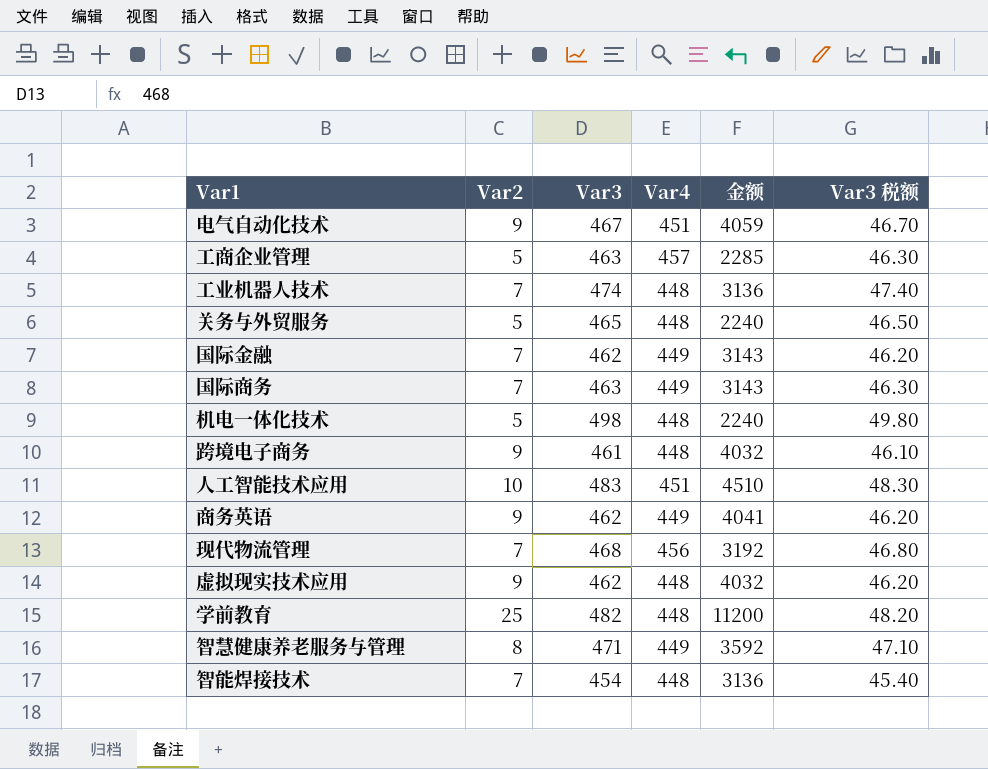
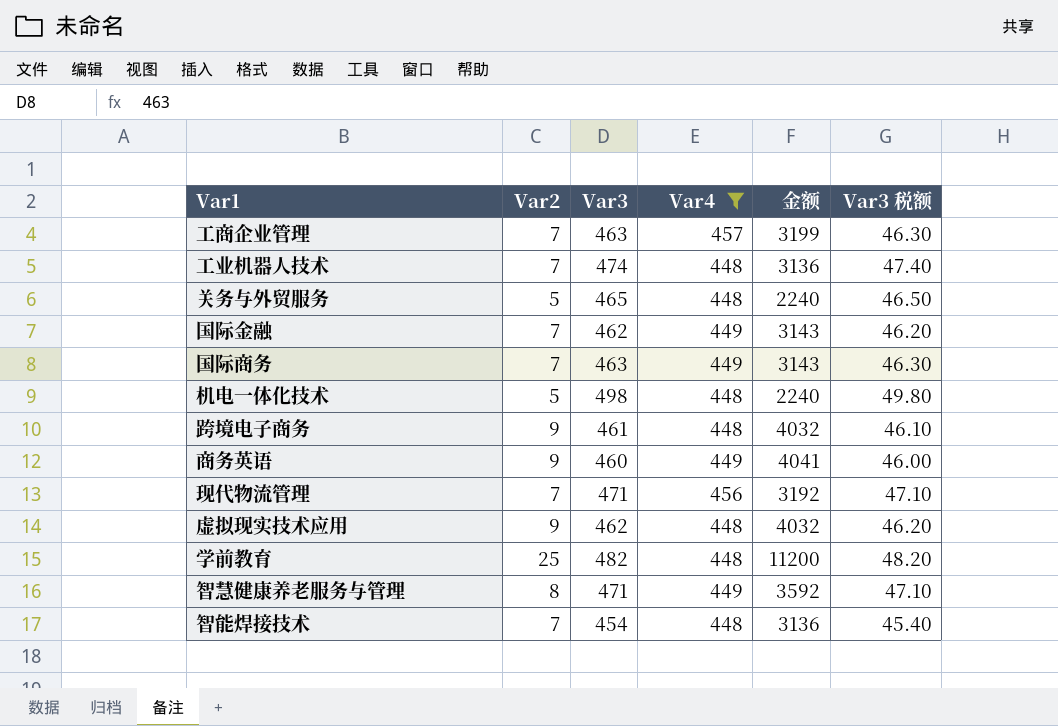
filter: none -> Var4 != 451
工商企业管理 | Var2: 5 -> 7
工商企业管理 | 金额: 2285 -> 3199
商务英语 | Var3: 462 -> 460
商务英语 | Var3 税额: 46.20 -> 46.00
现代物流管理 | Var3: 468 -> 471
现代物流管理 | Var3 税额: 46.80 -> 47.10

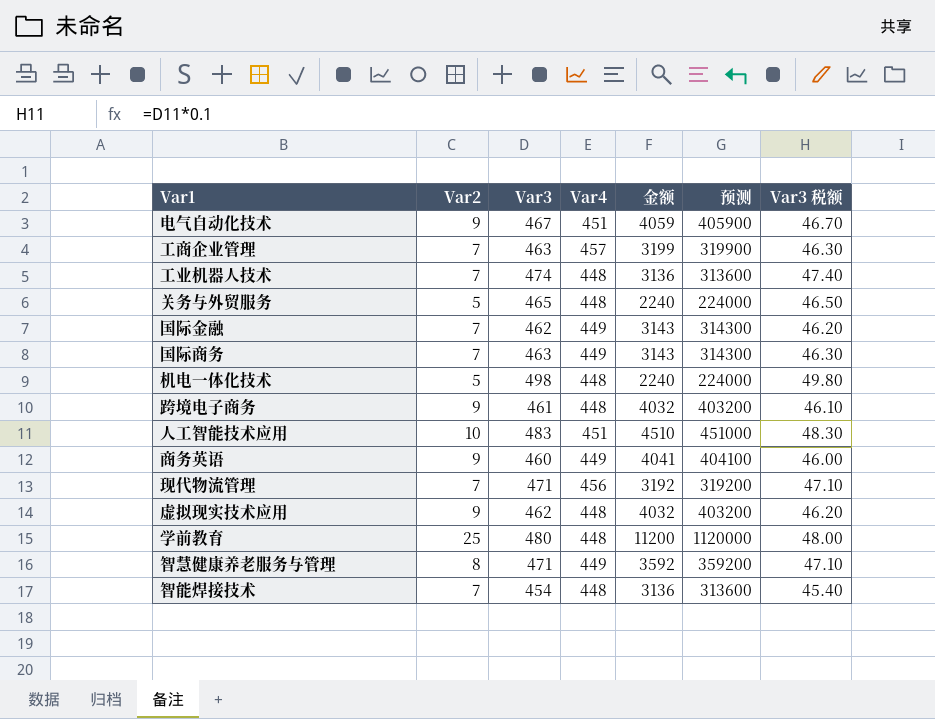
filter: Var4 != 451 -> none
column 预测 | formula: none -> [金额] * 100
学前教育 | Var3: 482 -> 480
学前教育 | Var3 税额: 48.20 -> 48.00

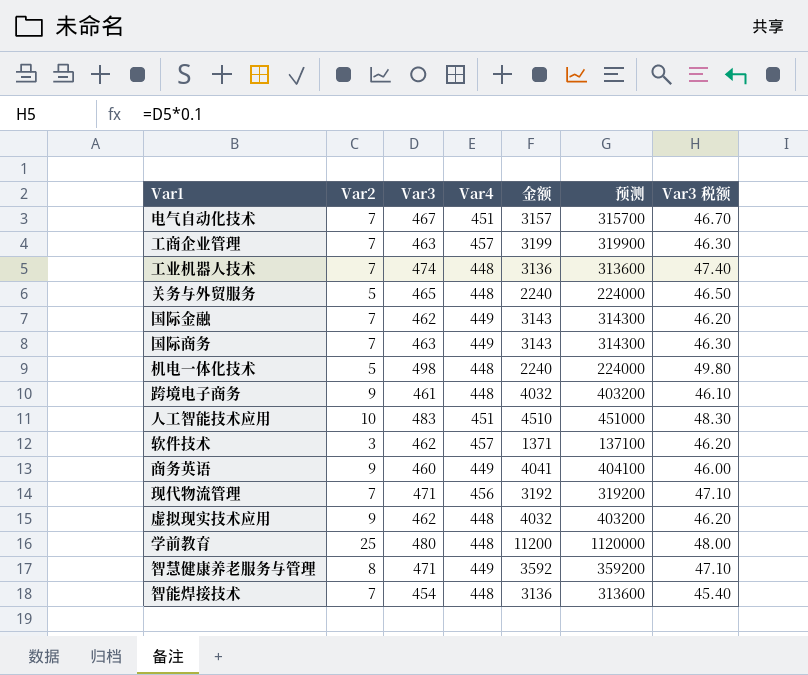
电气自动化技术 | Var2: 9 -> 7
电气自动化技术 | 金额: 4059 -> 3157
电气自动化技术 | 预测: 405900 -> 315700
row 软件技术: none -> 3 | 462 | 457 | 1371 | 137100 | 46.20

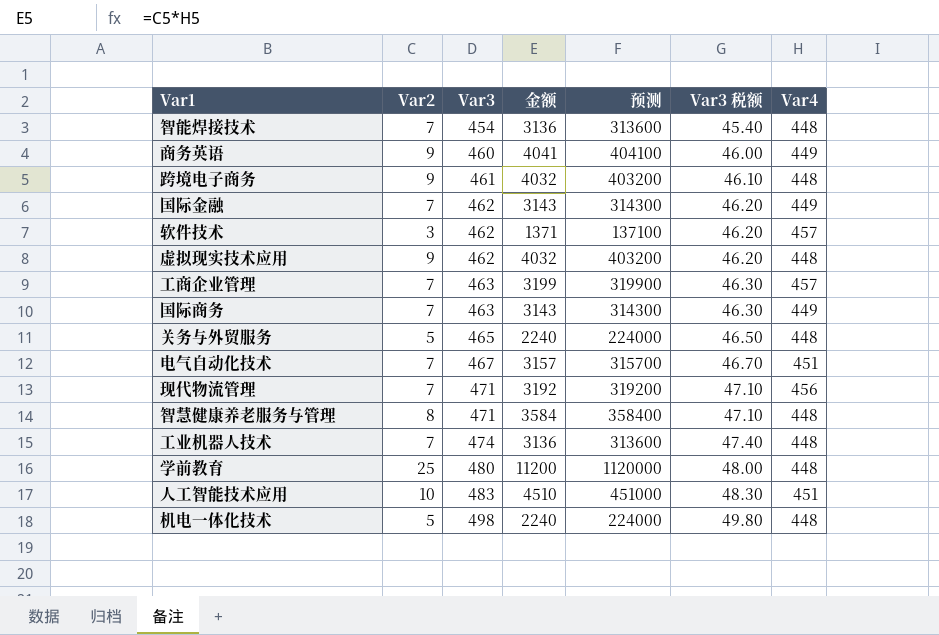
row order: none -> Var3 ascending
column Var4 | position: 4 -> 7
智慧健康养老服务与管理 | 金额: 3592 -> 3584
智慧健康养老服务与管理 | 预测: 359200 -> 358400
智慧健康养老服务与管理 | Var4: 449 -> 448

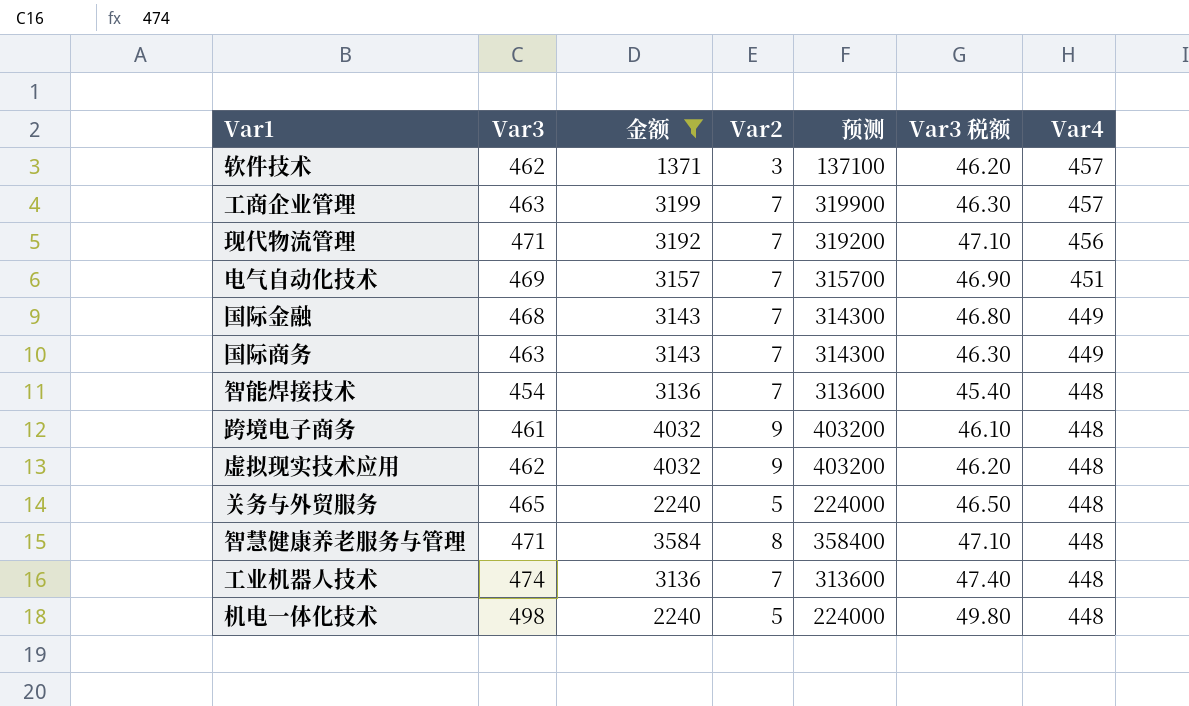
filter: none -> 金额 <= 4032
row order: Var3 ascending -> Var4 descending
column Var2 | position: 2 -> 4
电气自动化技术 | Var3: 467 -> 469
电气自动化技术 | Var3 税额: 46.70 -> 46.90
国际金融 | Var3: 462 -> 468
国际金融 | Var3 税额: 46.20 -> 46.80

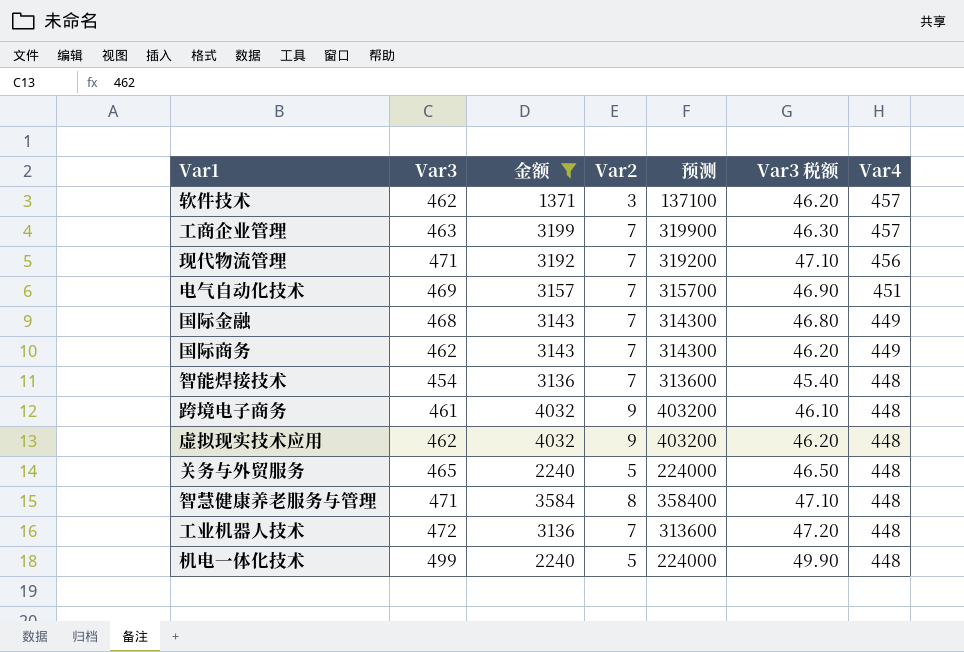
国际商务 | Var3: 463 -> 462
国际商务 | Var3 税额: 46.30 -> 46.20
工业机器人技术 | Var3: 474 -> 472
工业机器人技术 | Var3 税额: 47.40 -> 47.20
机电一体化技术 | Var3: 498 -> 499
机电一体化技术 | Var3 税额: 49.80 -> 49.90

